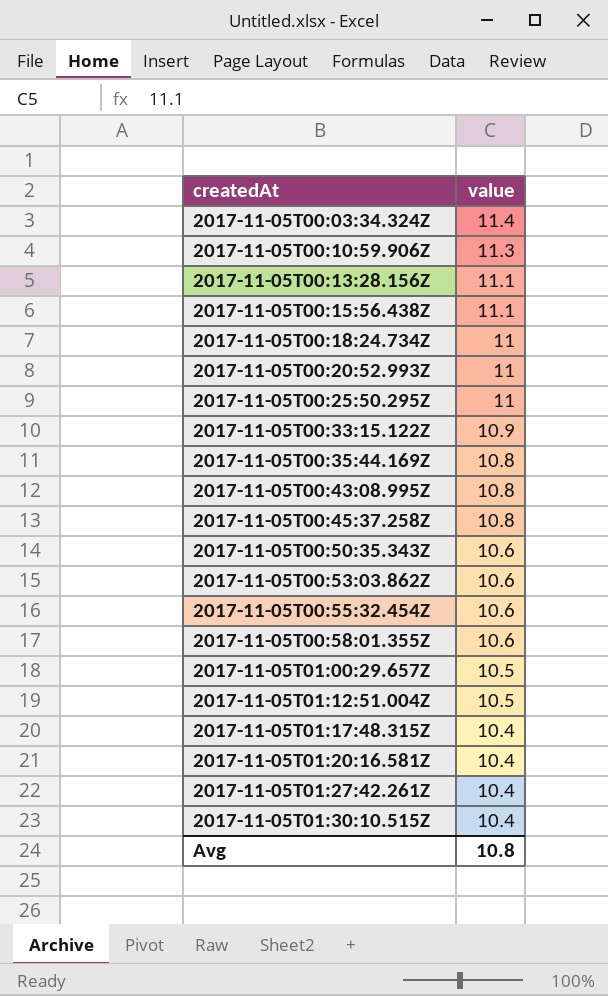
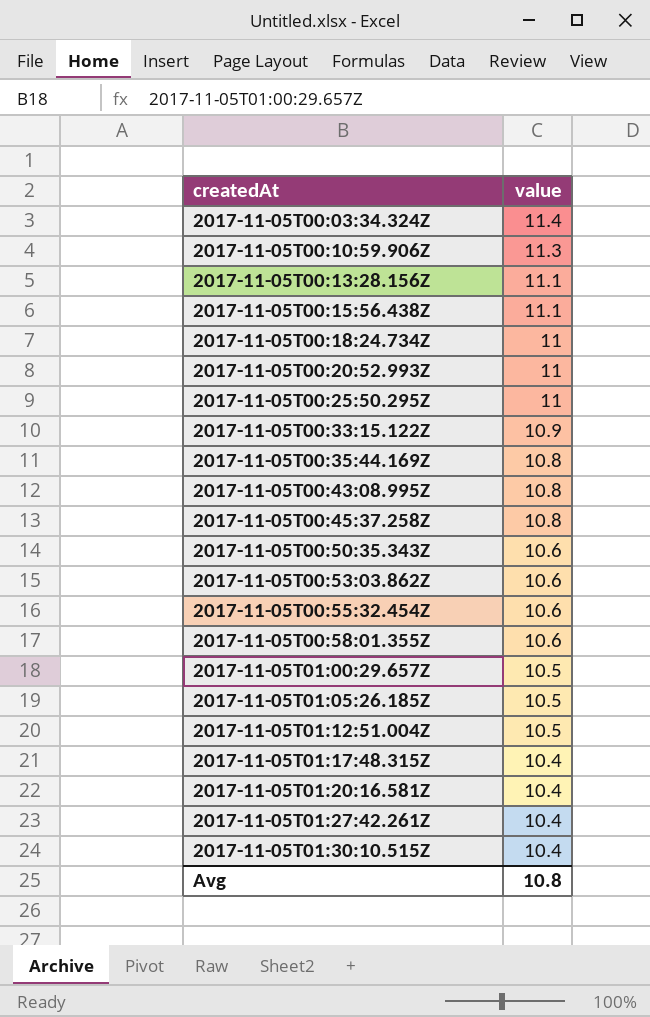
row 2017-11-05T01:05:26.185Z: none -> 10.5

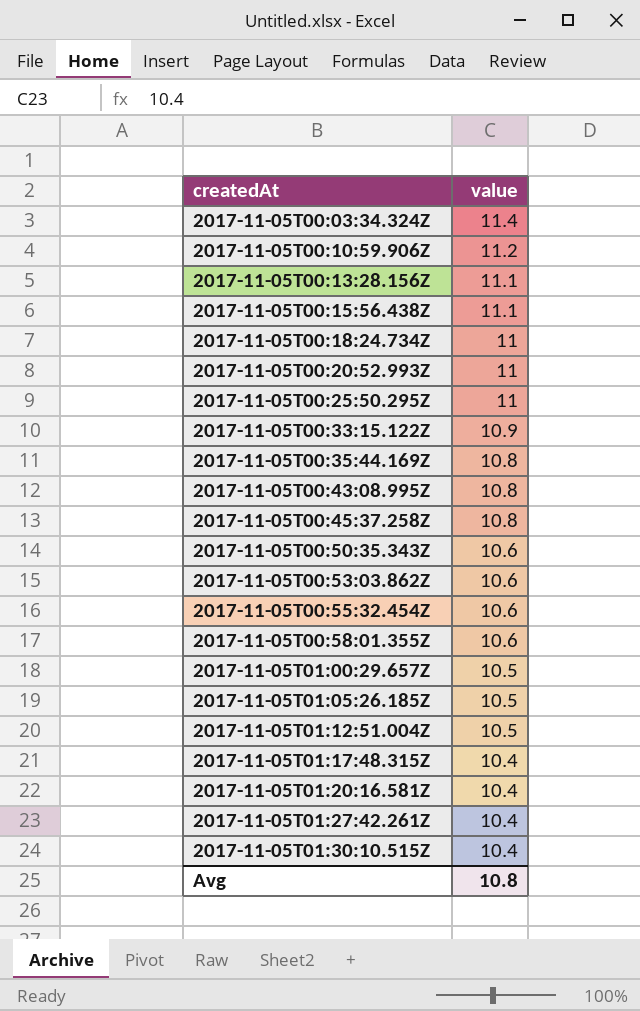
2017-11-05T00:10:59.906Z | value: 11.3 -> 11.2

